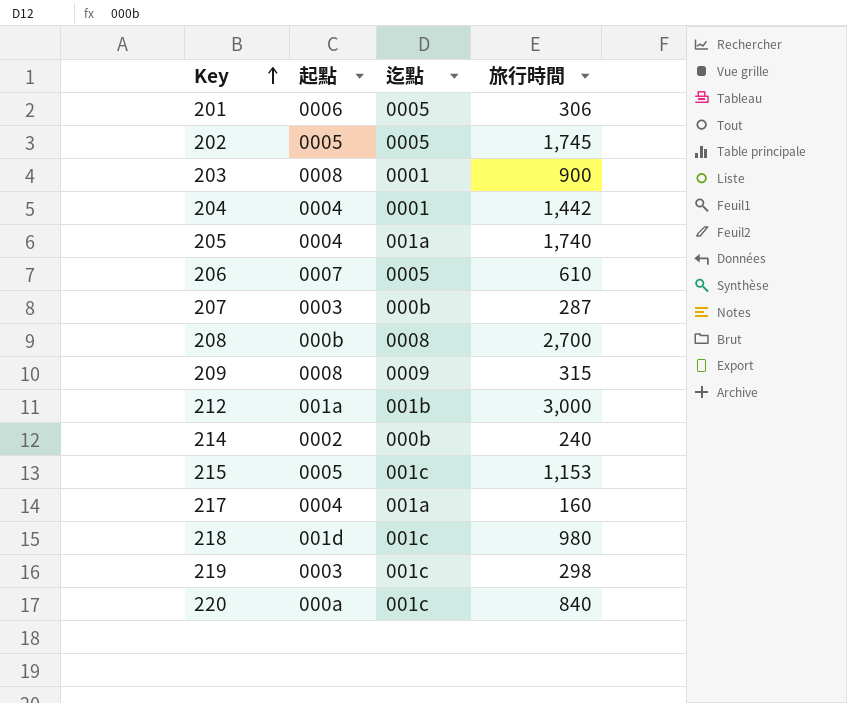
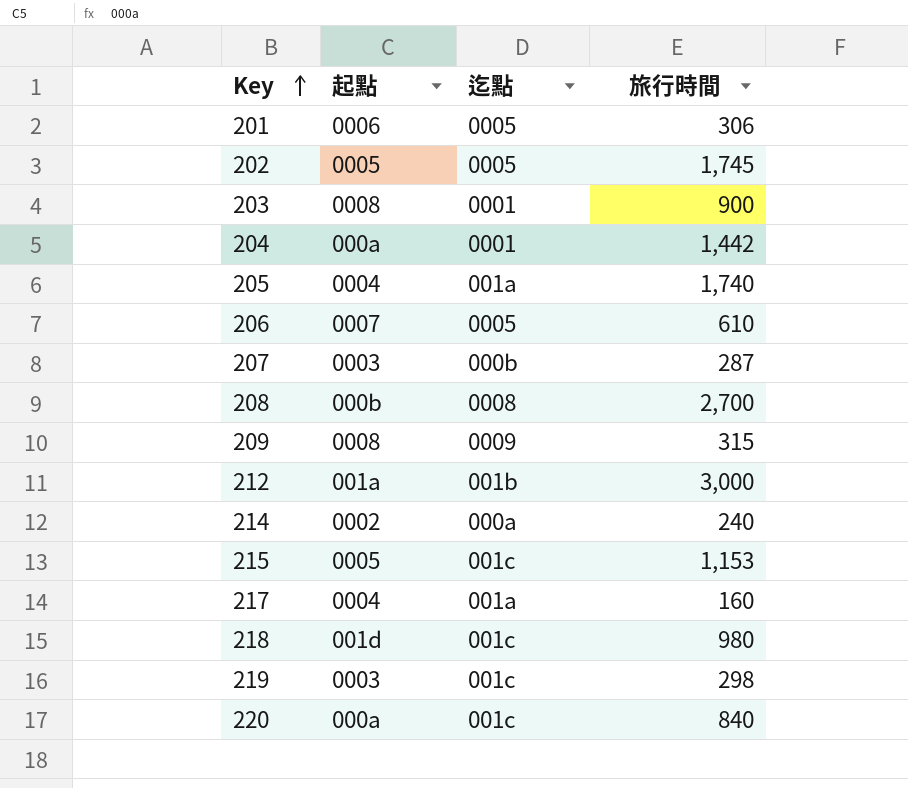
204 | 起點: 0004 -> 000a
214 | 迄點: 000b -> 000a

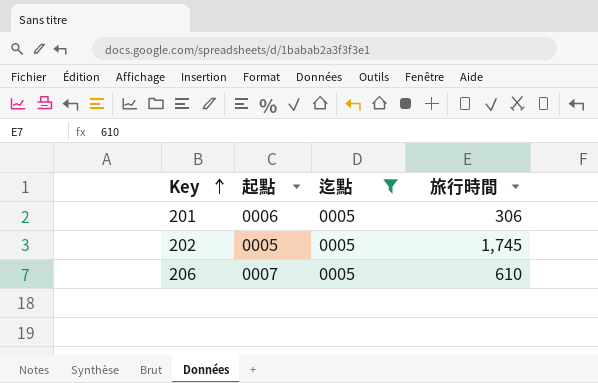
filter: none -> 迄點 = 0005

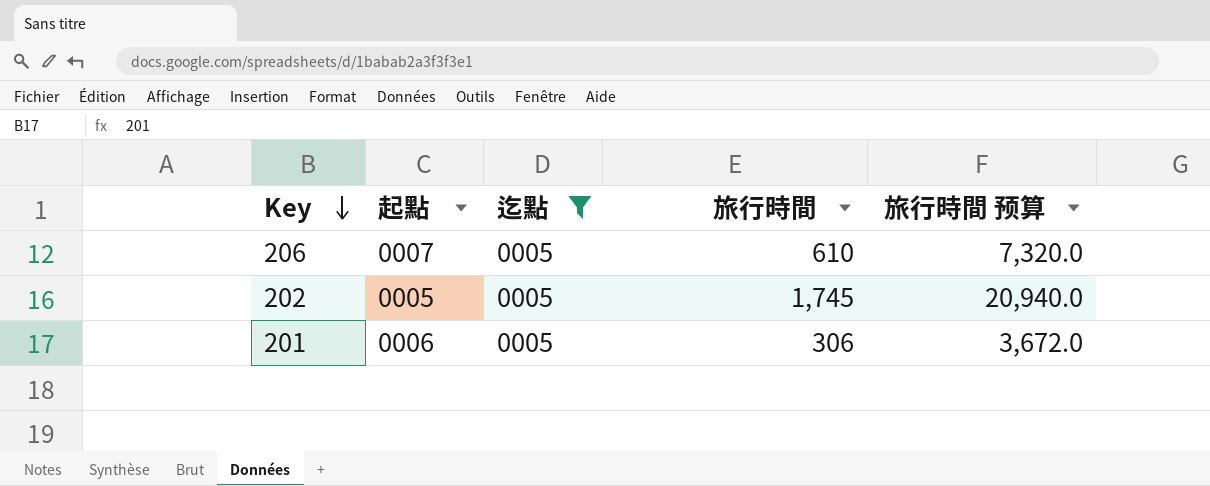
row order: Key ascending -> Key descending
column 旅行時間 预算 | formula: none -> [旅行時間] * 12

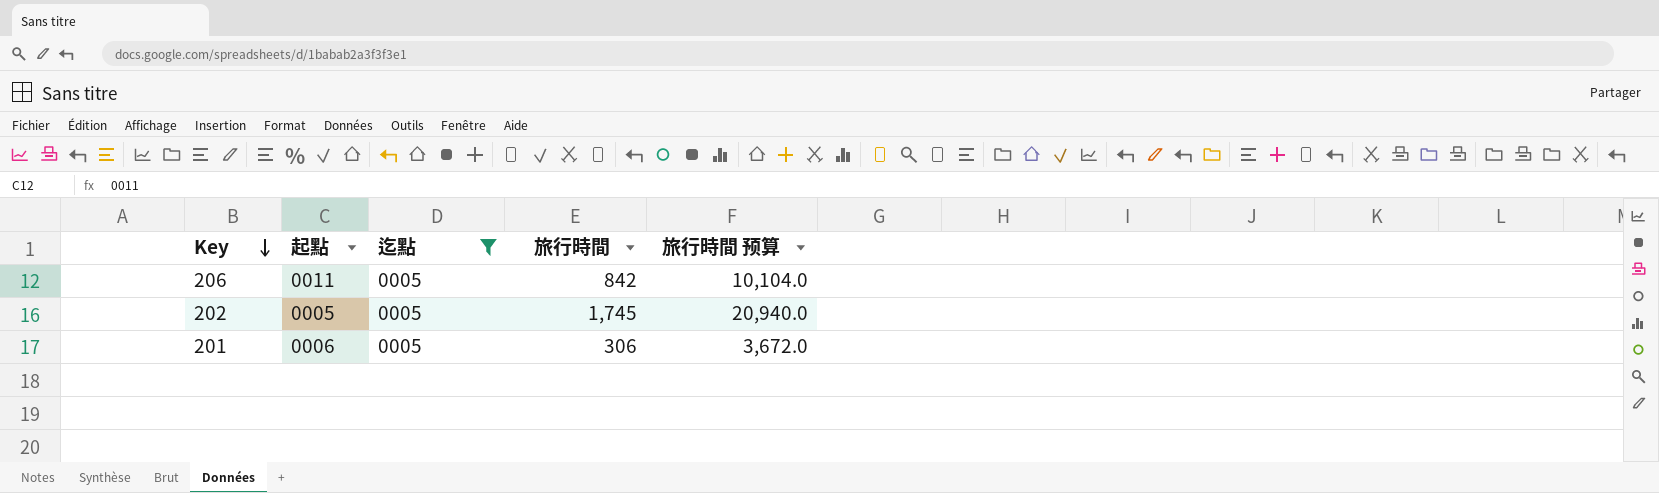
206 | 起點: 0007 -> 0011
206 | 旅行時間: 610 -> 842
206 | 旅行時間 预算: 7,320.0 -> 10,104.0

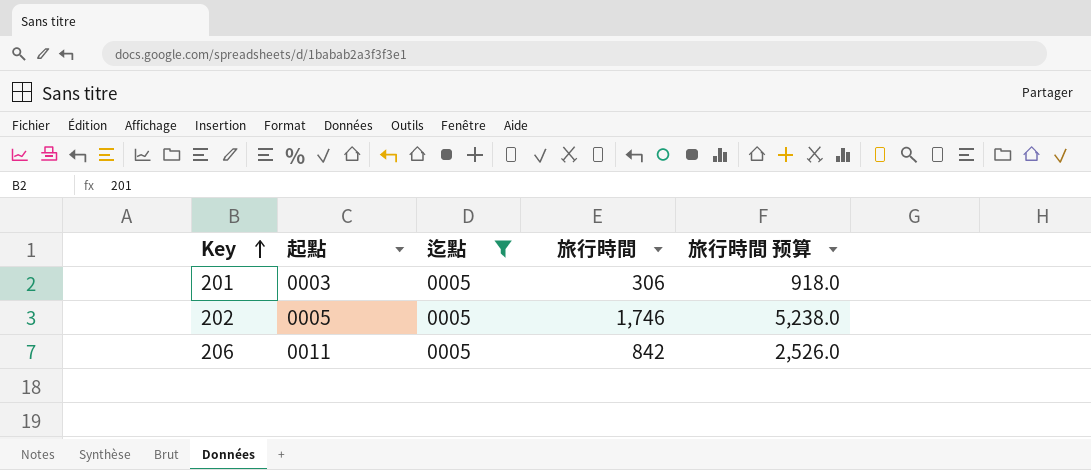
row order: Key descending -> Key ascending
column 旅行時間 预算 | formula: [旅行時間] * 12 -> [旅行時間] * 3
201 | 起點: 0006 -> 0003
202 | 旅行時間: 1,745 -> 1,746

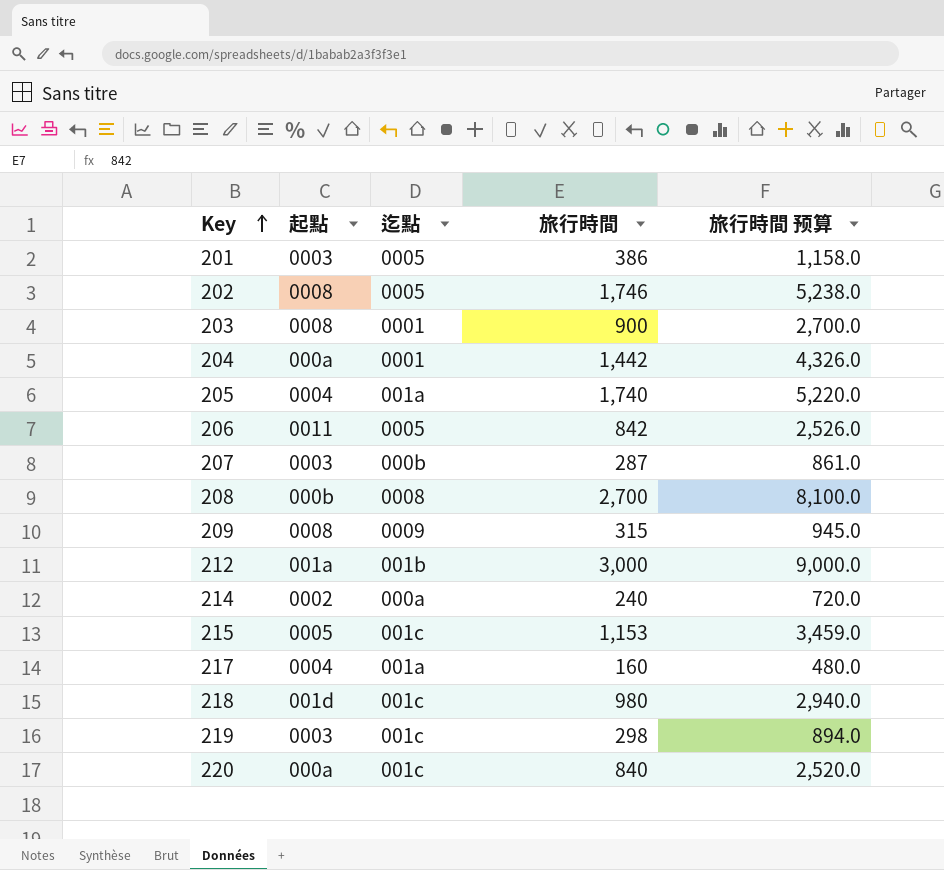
filter: 迄點 = 0005 -> none
201 | 旅行時間: 306 -> 386
201 | 旅行時間 预算: 918.0 -> 1,158.0
202 | 起點: 0005 -> 0008

